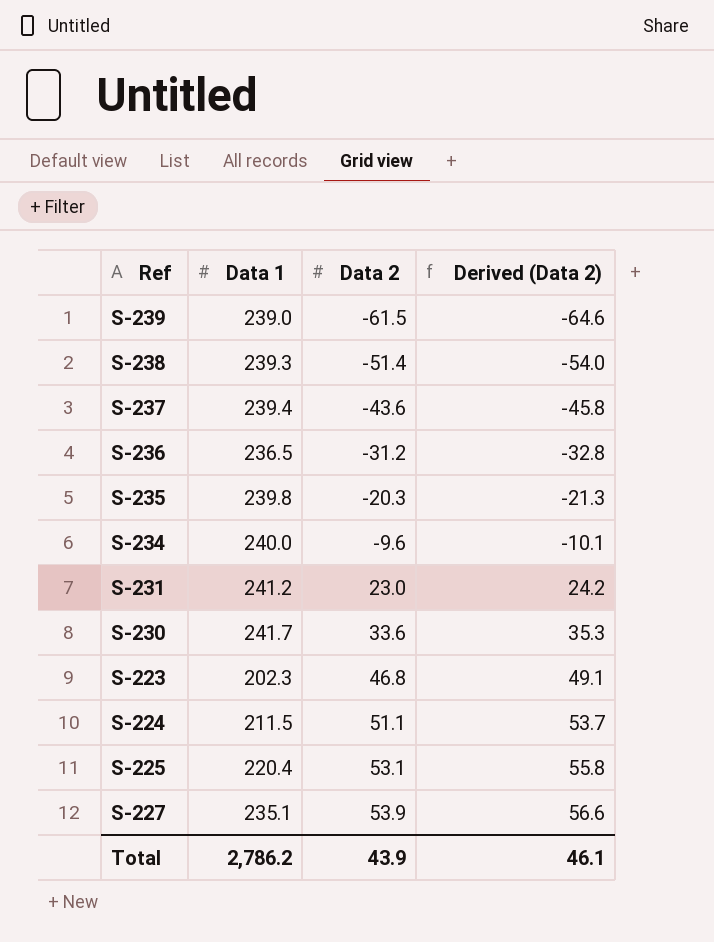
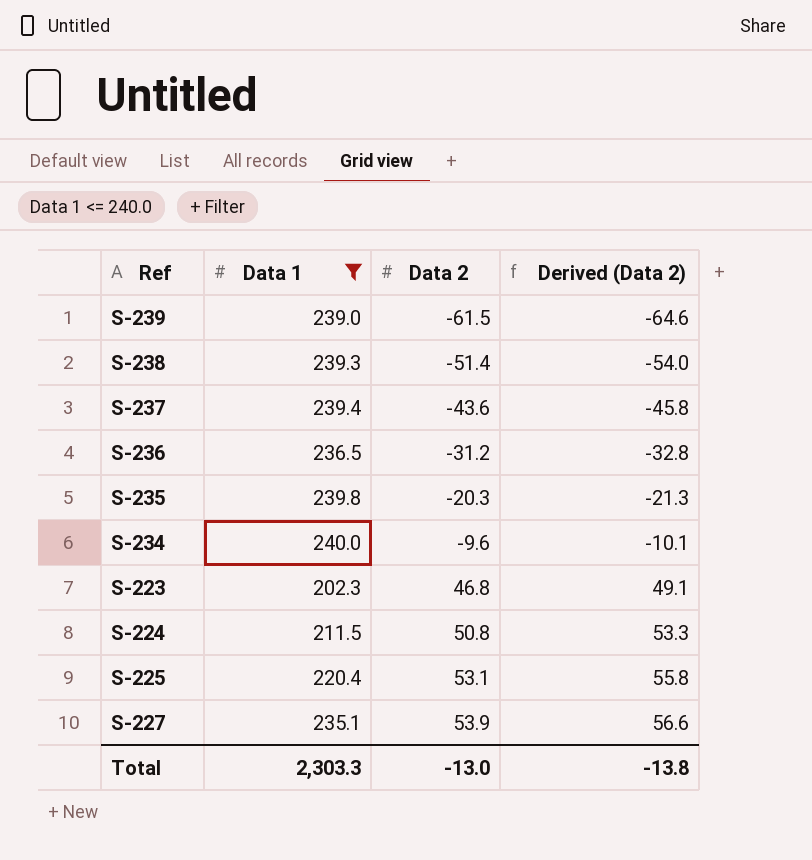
filter: none -> Data 1 <= 240.0
S-224 | Data 2: 51.1 -> 50.8
S-224 | Derived (Data 2): 53.7 -> 53.3
Total | Data 1: 2,786.2 -> 2,303.3
Total | Data 2: 43.9 -> -13.0
Total | Derived (Data 2): 46.1 -> -13.8

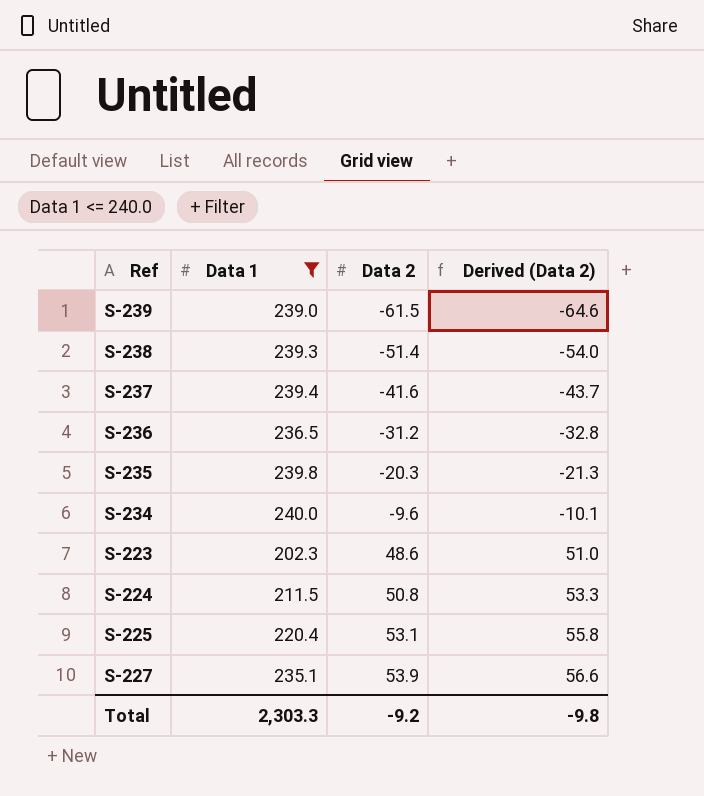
S-237 | Data 2: -43.6 -> -41.6
S-237 | Derived (Data 2): -45.8 -> -43.7
S-223 | Data 2: 46.8 -> 48.6
S-223 | Derived (Data 2): 49.1 -> 51.0
Total | Data 2: -13.0 -> -9.2
Total | Derived (Data 2): -13.8 -> -9.8

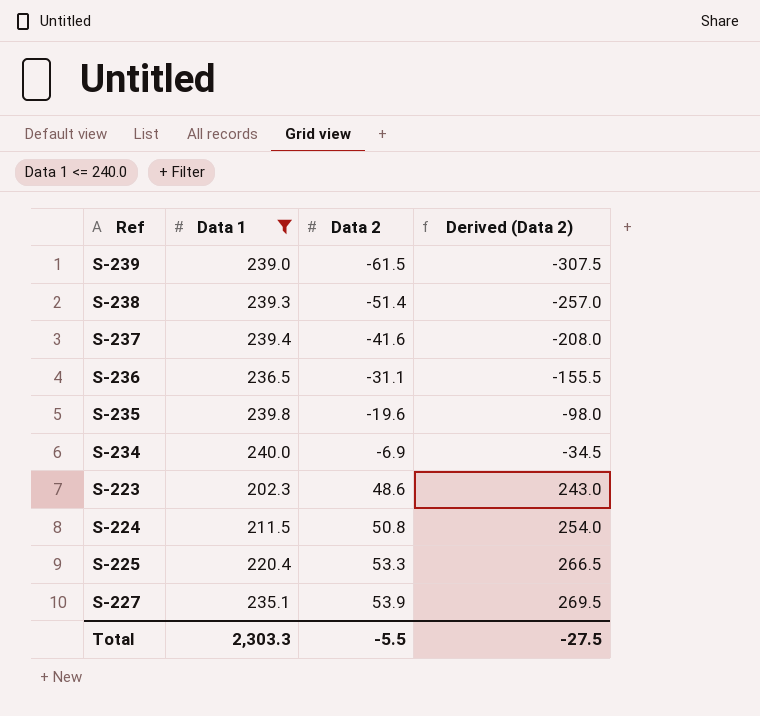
column Derived (Data 2) | formula: [Data 2] * 1.05 -> [Data 2] * 5
S-236 | Data 2: -31.2 -> -31.1
S-235 | Data 2: -20.3 -> -19.6
S-234 | Data 2: -9.6 -> -6.9
S-225 | Data 2: 53.1 -> 53.3
Total | Data 2: -9.2 -> -5.5
Total | Derived (Data 2): -9.8 -> -27.5

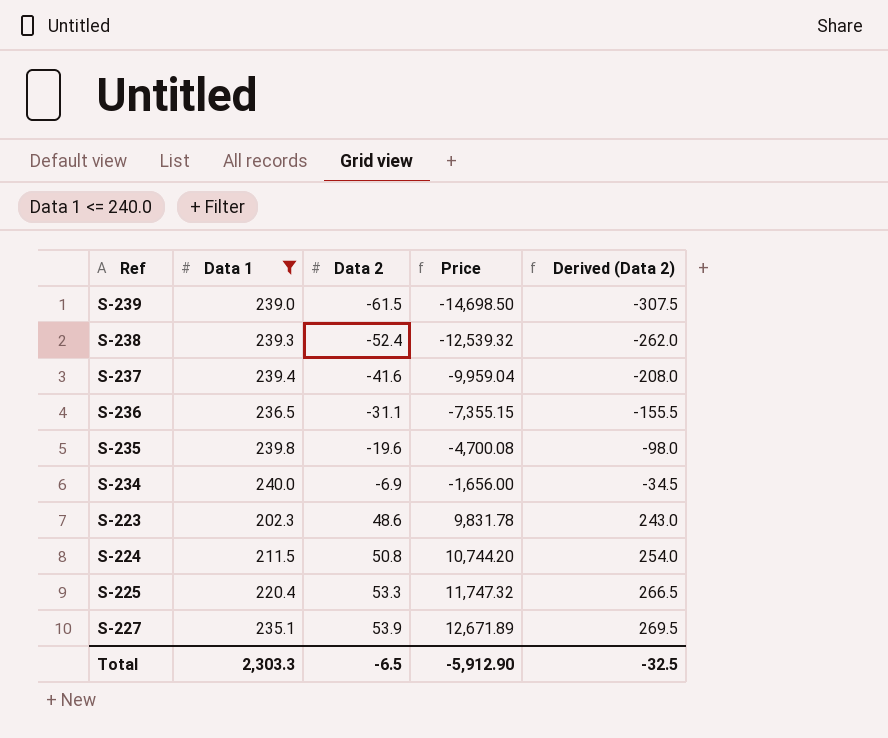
column Price | formula: none -> [Data 1] * [Data 2]
S-238 | Data 2: -51.4 -> -52.4
S-238 | Derived (Data 2): -257.0 -> -262.0
Total | Data 2: -5.5 -> -6.5
Total | Derived (Data 2): -27.5 -> -32.5

